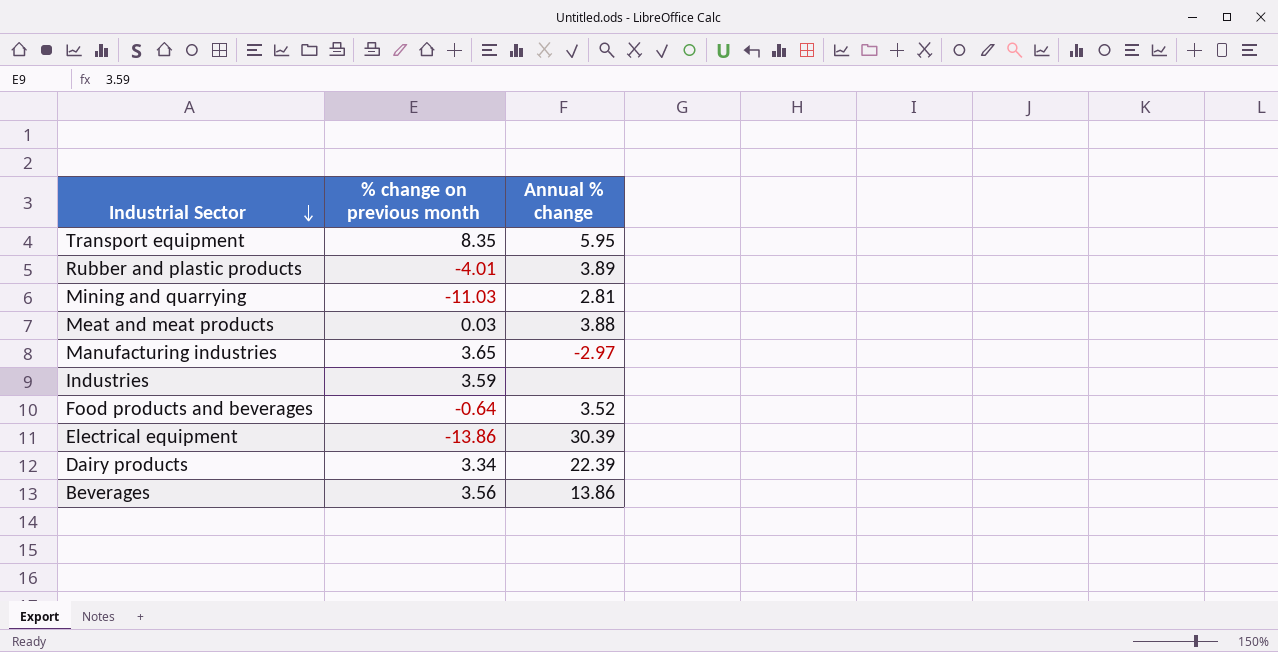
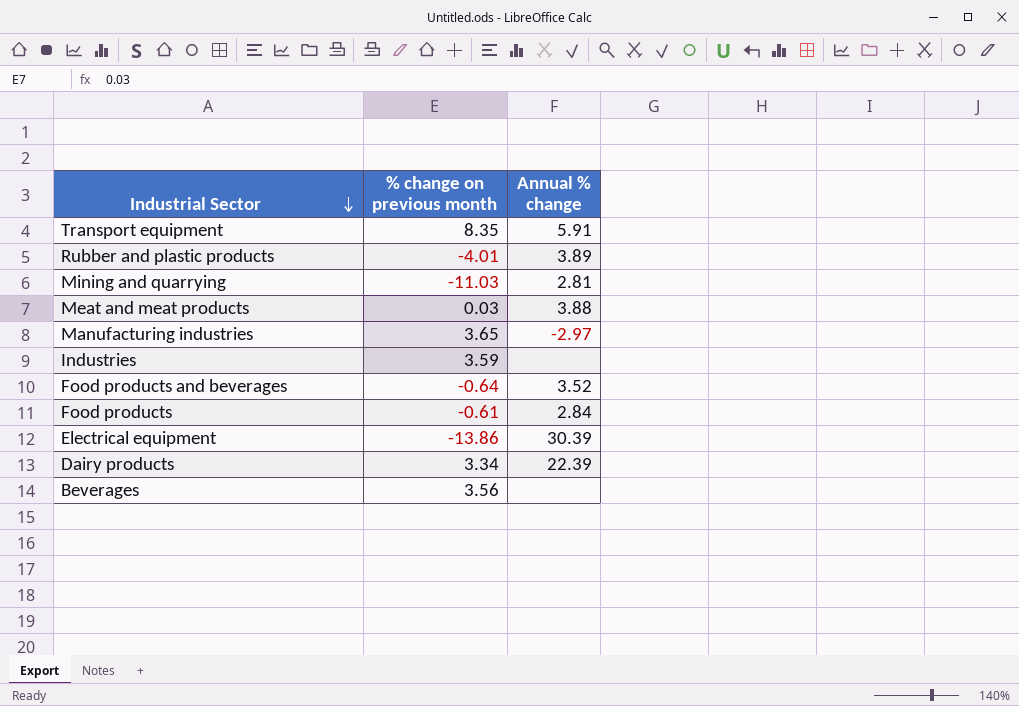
Transport equipment | Annual % change: 5.95 -> 5.91
row Food products: none -> -0.61 | 2.84
Beverages | Annual % change: 13.86 -> none

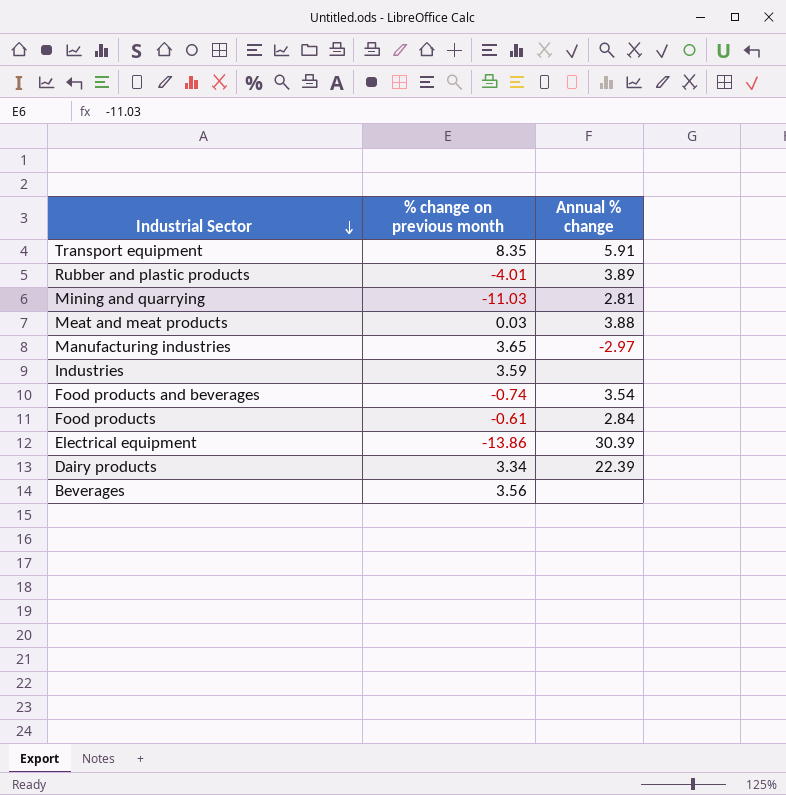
Food products and beverages | % change on previous month: -0.64 -> -0.74
Food products and beverages | Annual % change: 3.52 -> 3.54

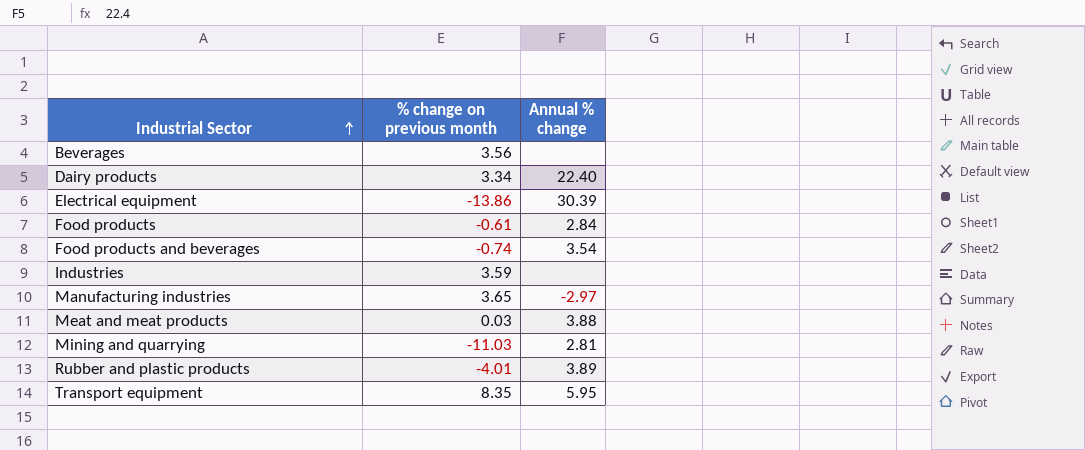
row order: Industrial Sector descending -> Industrial Sector ascending
Dairy products | Annual % change: 22.39 -> 22.40
Transport equipment | Annual % change: 5.91 -> 5.95

